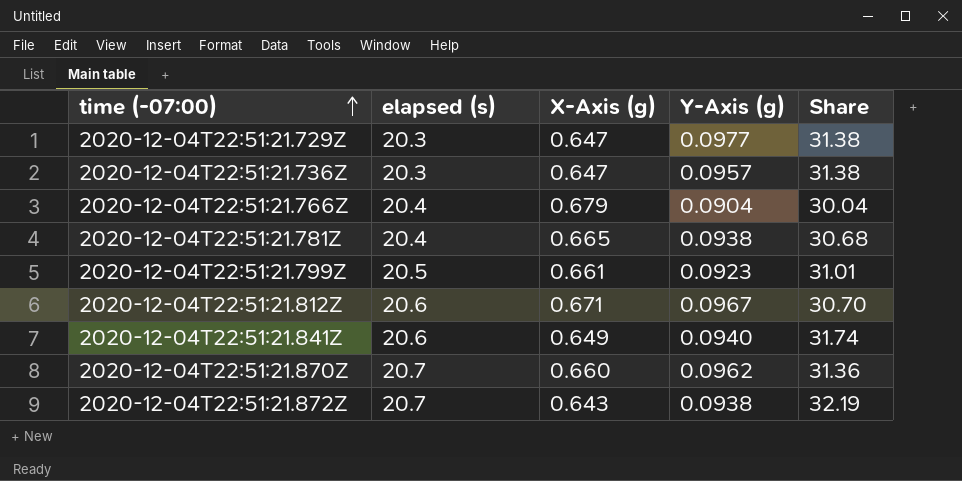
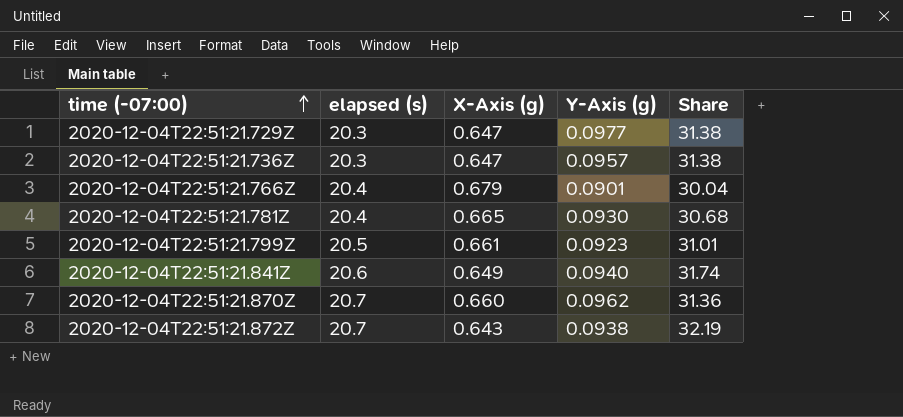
row 2020-12-04T22:51:21.812Z: 20.6 | 0.671 | 0.0967 | 30.70 -> none
2020-12-04T22:51:21.766Z | Y-Axis (g): 0.0904 -> 0.0901
2020-12-04T22:51:21.781Z | Y-Axis (g): 0.0938 -> 0.0930

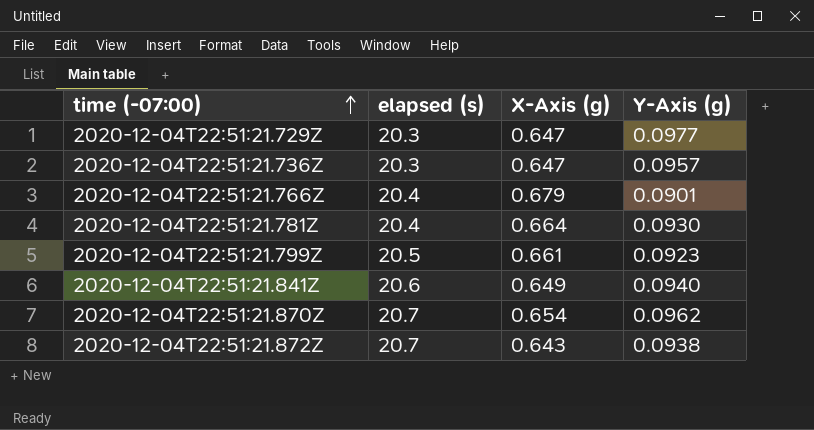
column Share | formula: [elapsed (s)] / [X-Axis (g)] -> none
2020-12-04T22:51:21.781Z | X-Axis (g): 0.665 -> 0.664
2020-12-04T22:51:21.870Z | X-Axis (g): 0.660 -> 0.654

